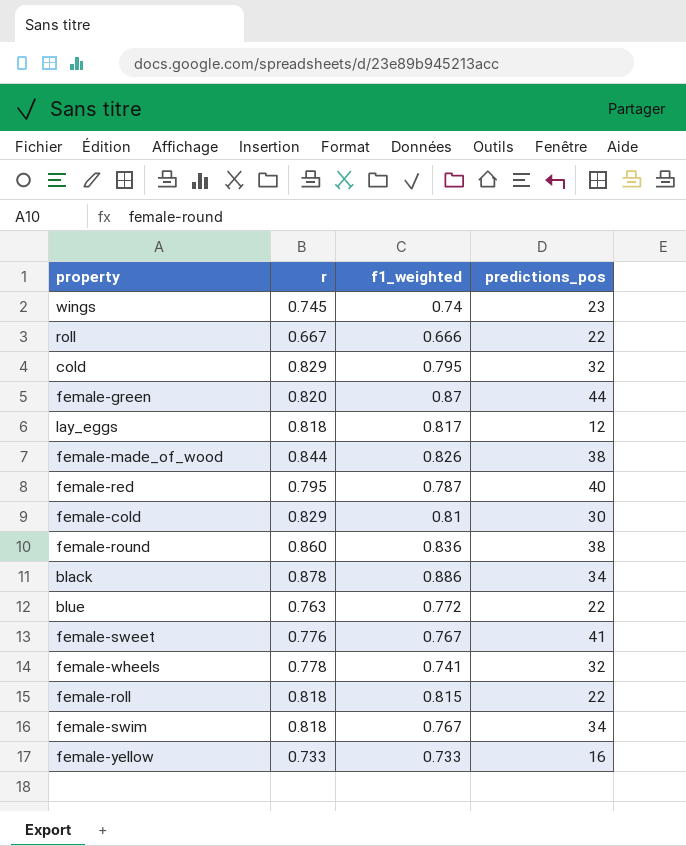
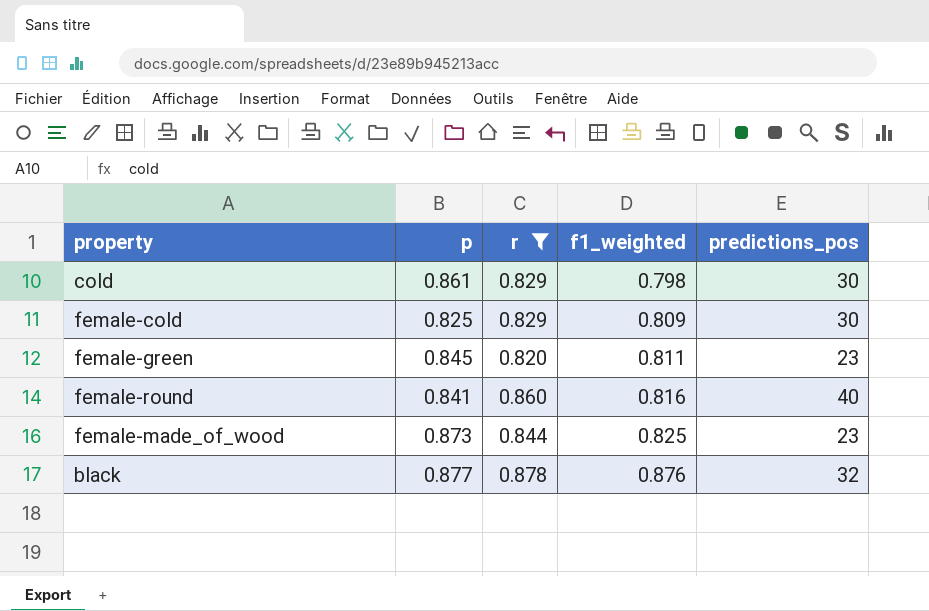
filter: none -> r >= 0.820
row order: none -> f1_weighted ascending
column p | position: none -> 2
cold | f1_weighted: 0.795 -> 0.798
cold | predictions_pos: 32 -> 30
female-cold | f1_weighted: 0.81 -> 0.809
female-green | f1_weighted: 0.87 -> 0.811
female-green | predictions_pos: 44 -> 23
female-round | f1_weighted: 0.836 -> 0.816
female-round | predictions_pos: 38 -> 40
female-made_of_wood | f1_weighted: 0.826 -> 0.825
female-made_of_wood | predictions_pos: 38 -> 23
black | f1_weighted: 0.886 -> 0.876
black | predictions_pos: 34 -> 32

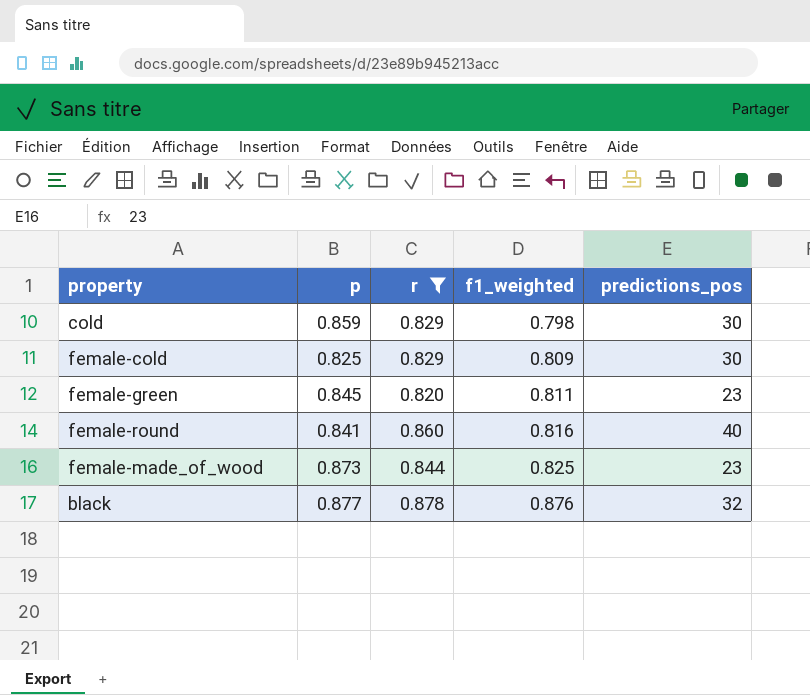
cold | p: 0.861 -> 0.859

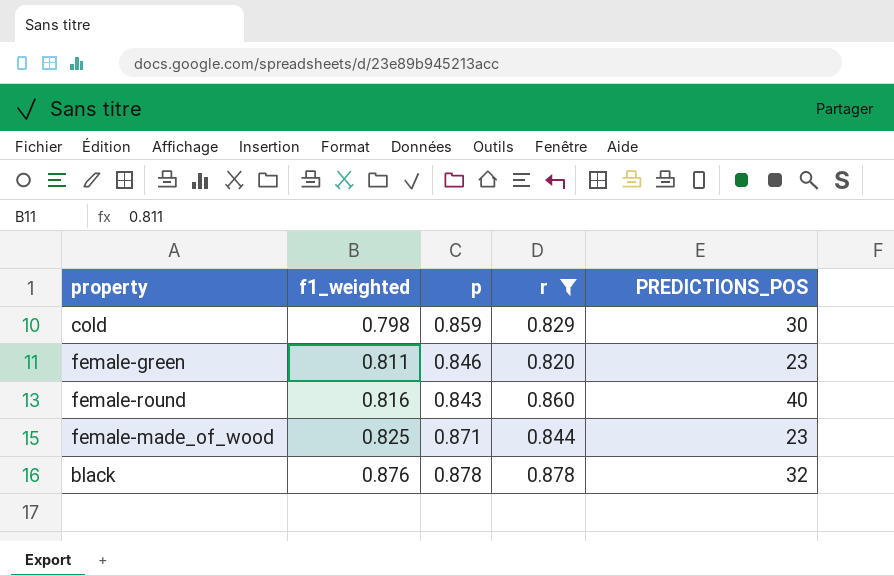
column f1_weighted | position: 4 -> 2
column name: predictions_pos -> PREDICTIONS_POS
row female-cold: 0.825 | 0.829 | 0.809 | 30 -> none
female-green | p: 0.845 -> 0.846
female-round | p: 0.841 -> 0.843
female-made_of_wood | p: 0.873 -> 0.871
black | p: 0.877 -> 0.878

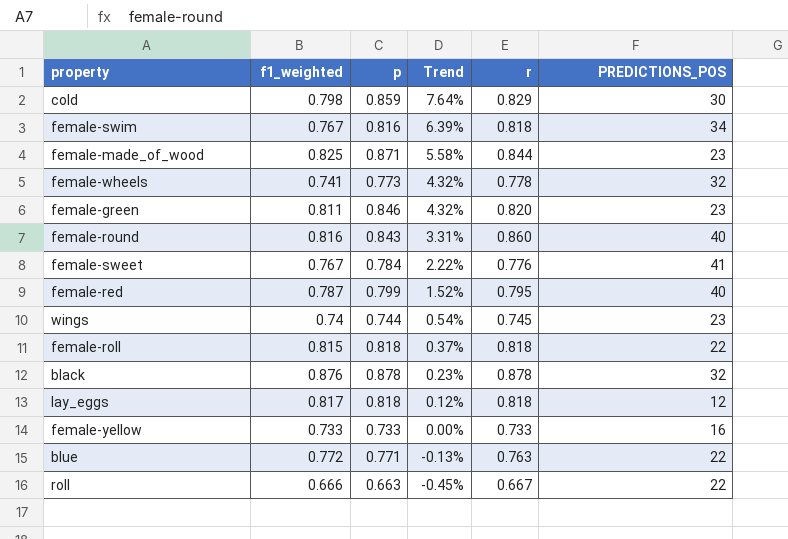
filter: r >= 0.820 -> none
row order: f1_weighted ascending -> Trend descending
column Trend | formula: none -> ([p] - [f1_weighted]) / [f1_weighted]

